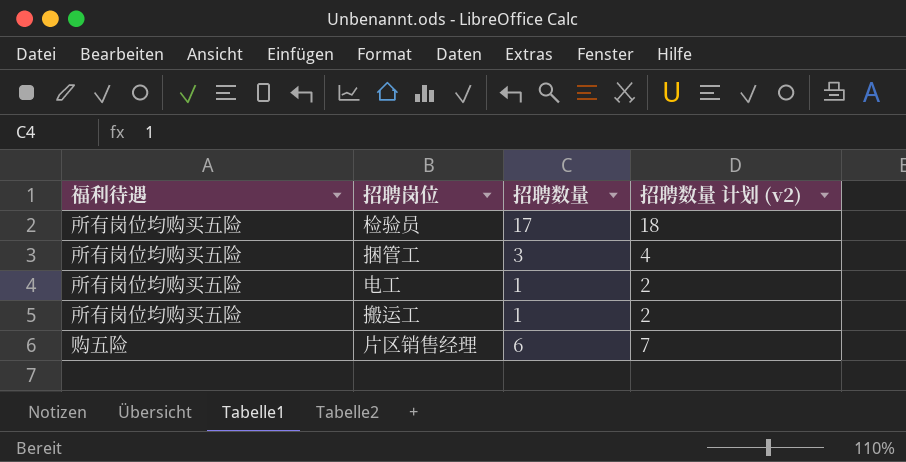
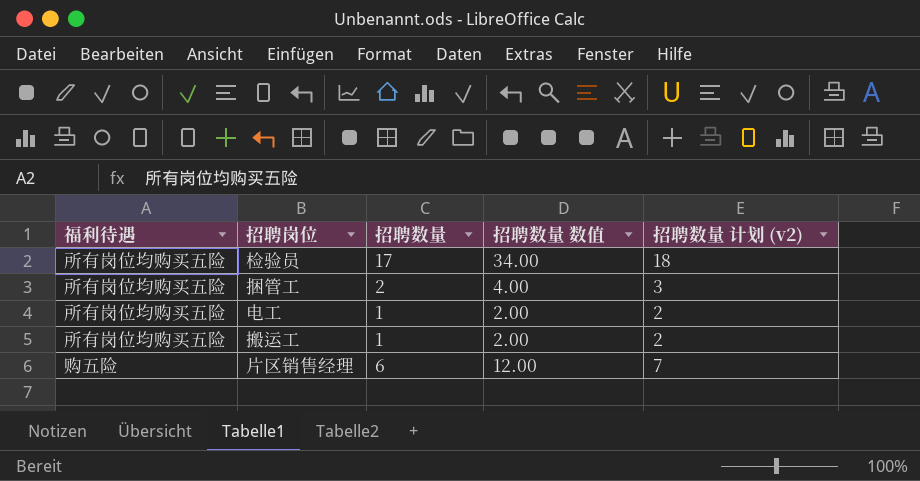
column 招聘数量 数值 | formula: none -> [招聘数量] * 2
捆管工 | 招聘数量: 3 -> 2
捆管工 | 招聘数量 计划 (v2): 4 -> 3

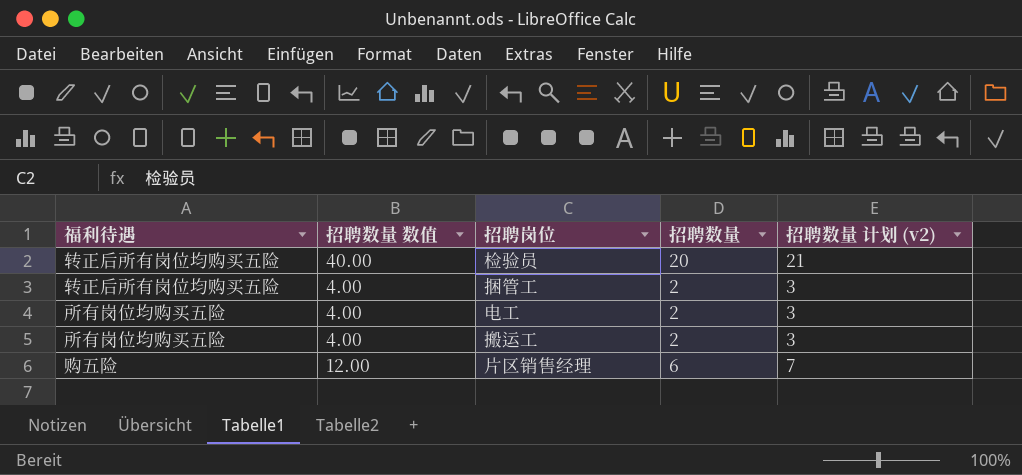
column 招聘数量 数值 | position: 4 -> 2
检验员 | 福利待遇: 所有岗位均购买五险 -> 转正后所有岗位均购买五险
检验员 | 招聘数量 数值: 34.00 -> 40.00
检验员 | 招聘数量: 17 -> 20
检验员 | 招聘数量 计划 (v2): 18 -> 21
捆管工 | 福利待遇: 所有岗位均购买五险 -> 转正后所有岗位均购买五险
电工 | 招聘数量 数值: 2.00 -> 4.00
电工 | 招聘数量: 1 -> 2
电工 | 招聘数量 计划 (v2): 2 -> 3
搬运工 | 招聘数量 数值: 2.00 -> 4.00
搬运工 | 招聘数量: 1 -> 2
搬运工 | 招聘数量 计划 (v2): 2 -> 3

